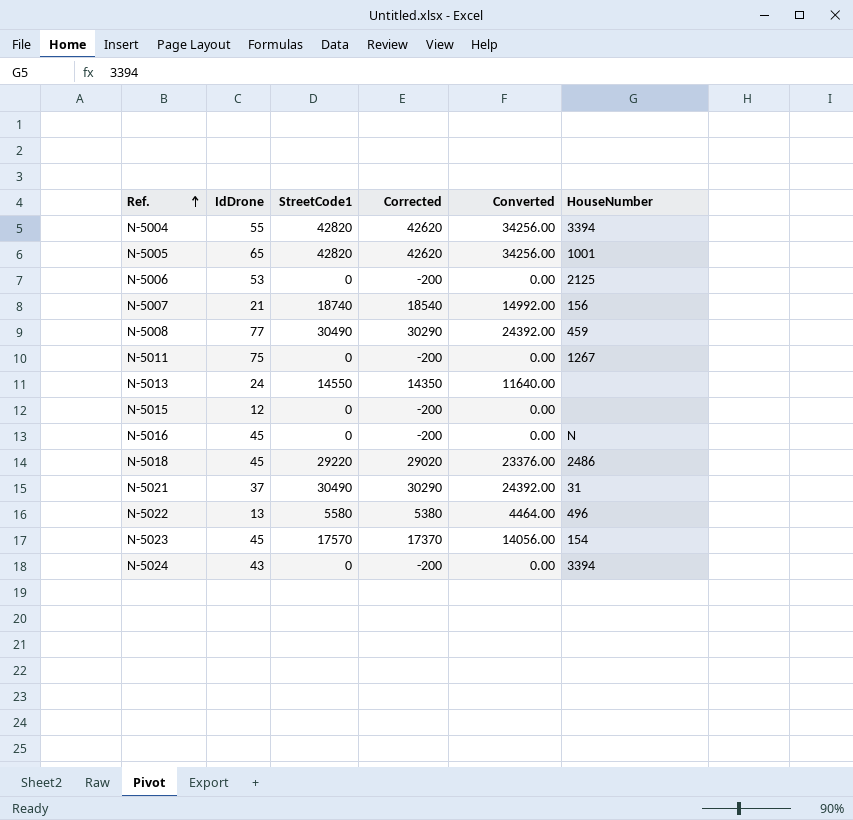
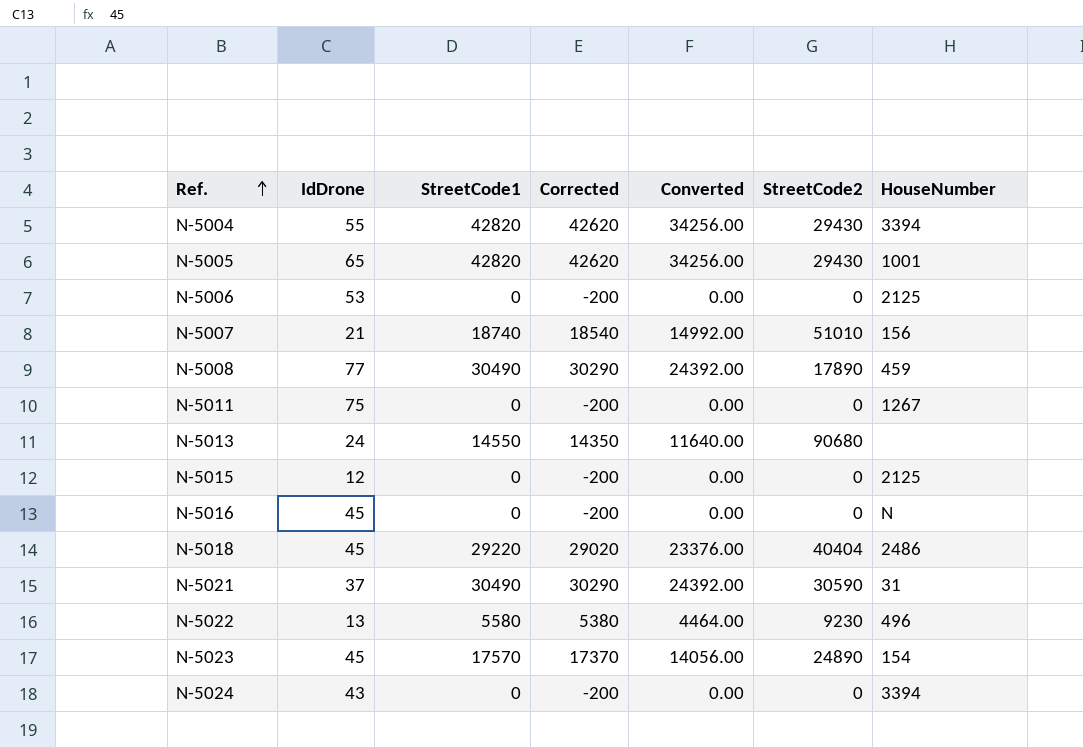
column StreetCode2 | position: none -> 6
N-5015 | HouseNumber: none -> 2125

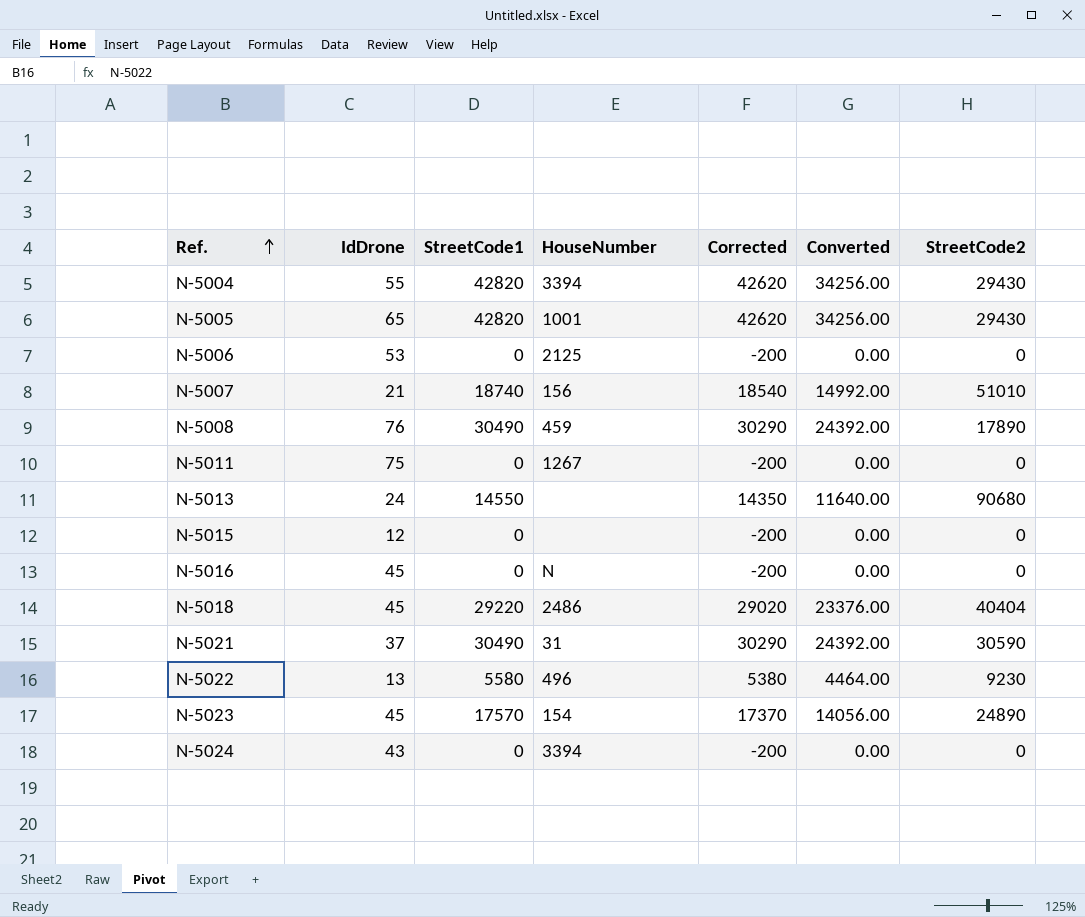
column HouseNumber | position: 7 -> 4
N-5008 | IdDrone: 77 -> 76
N-5015 | HouseNumber: 2125 -> none

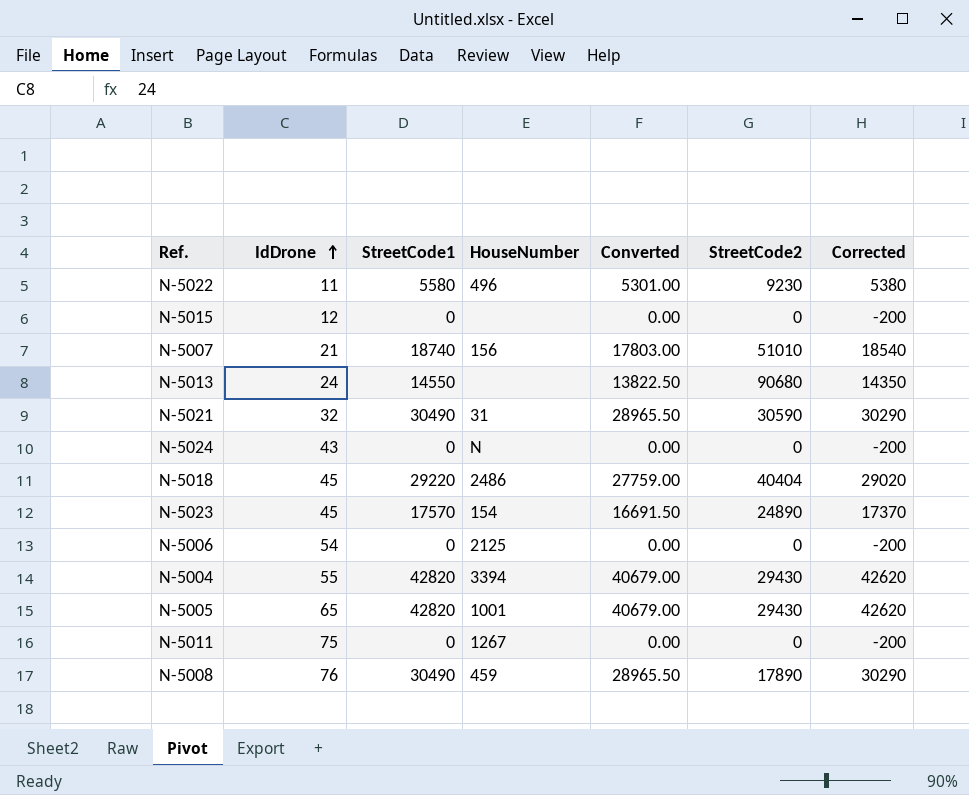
row order: Ref. ascending -> IdDrone ascending
column Converted | formula: [StreetCode1] * 0.8 -> [StreetCode1] * 0.95
column Corrected | position: 5 -> 7
row N-5016: 45 | 0 | N | -200 | 0.00 | 0 -> none
N-5022 | IdDrone: 13 -> 11
N-5021 | IdDrone: 37 -> 32
N-5024 | HouseNumber: 3394 -> N
N-5006 | IdDrone: 53 -> 54

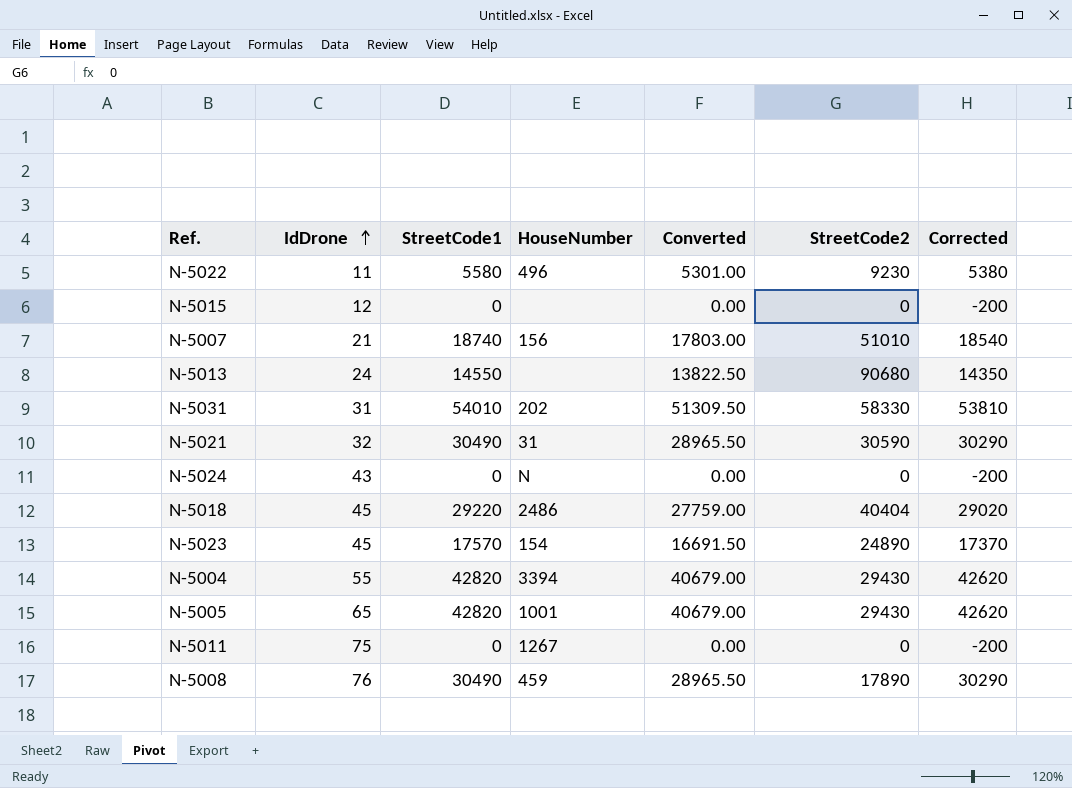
row N-5006: 54 | 0 | 2125 | 0.00 | 0 | -200 -> none
row N-5031: none -> 31 | 54010 | 202 | 51309.50 | 58330 | 53810

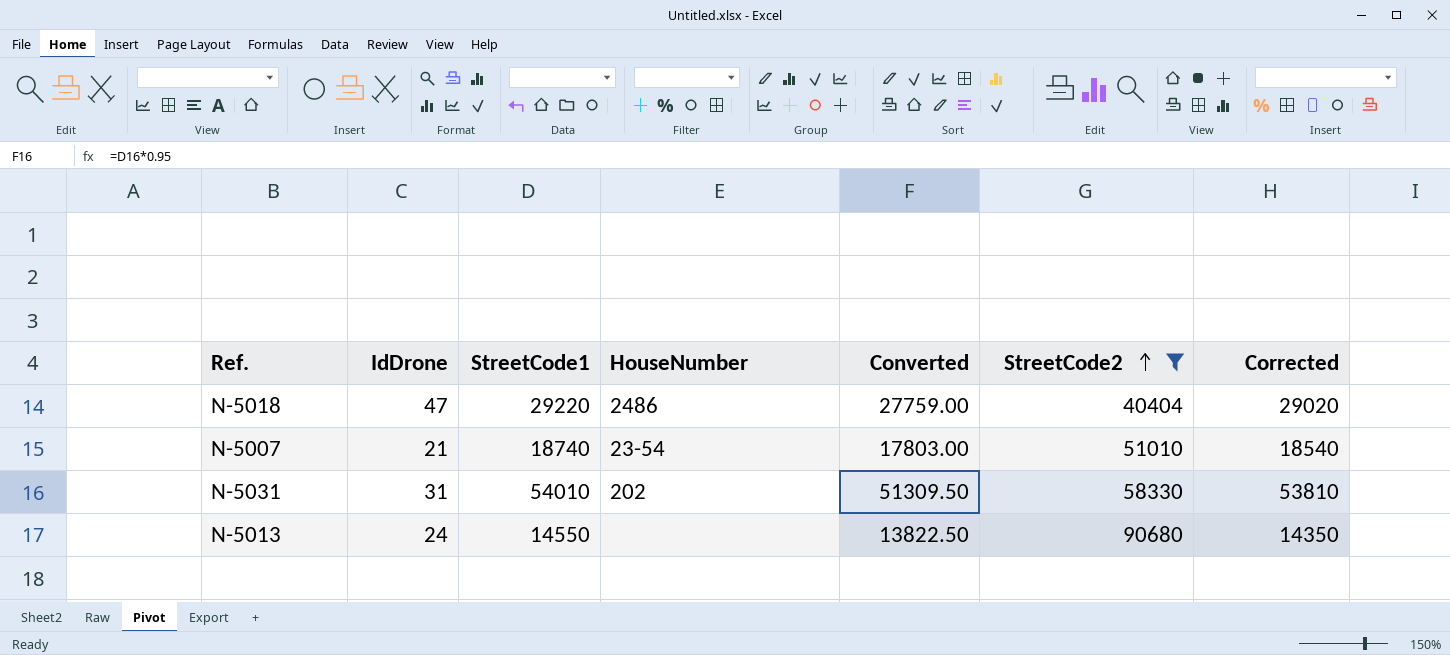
filter: none -> StreetCode2 >= 40404
row order: IdDrone ascending -> StreetCode2 ascending
N-5018 | IdDrone: 45 -> 47
N-5007 | HouseNumber: 156 -> 23-54

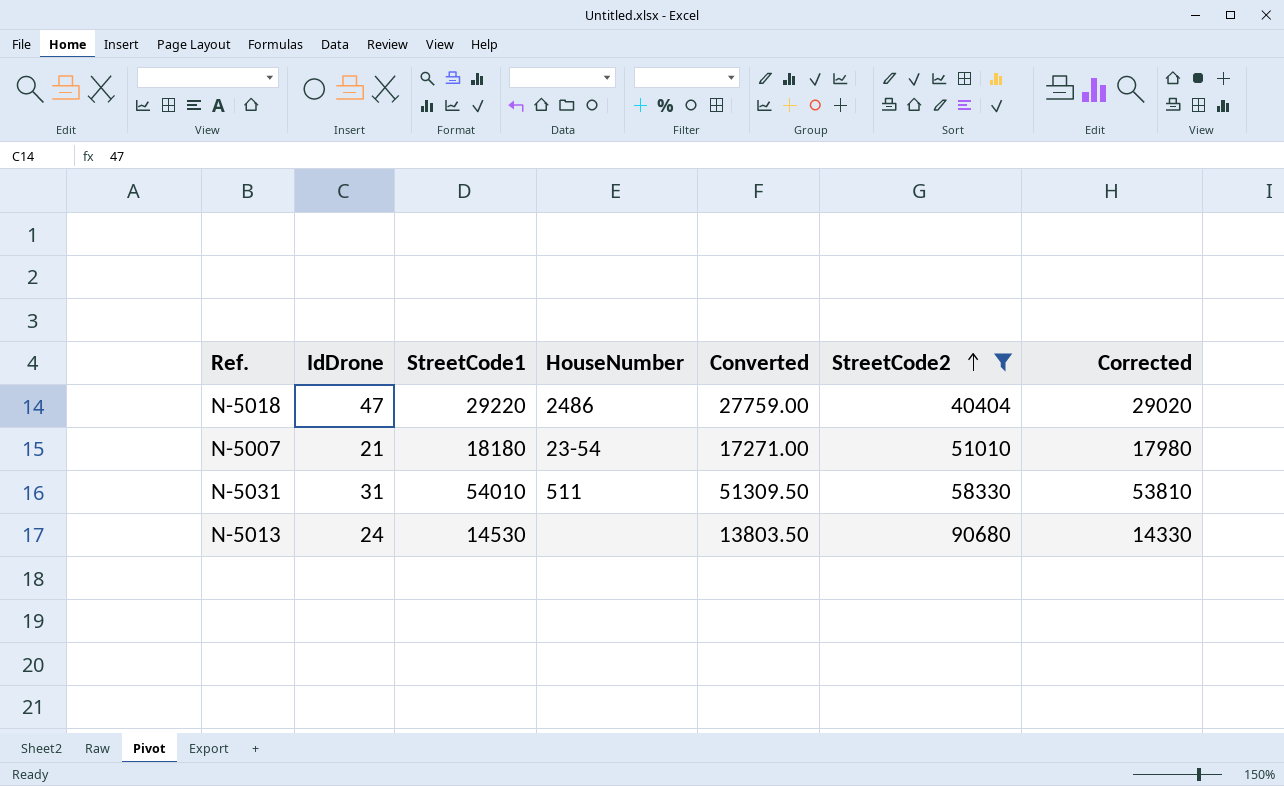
N-5007 | StreetCode1: 18740 -> 18180
N-5007 | Converted: 17803.00 -> 17271.00
N-5007 | Corrected: 18540 -> 17980
N-5031 | HouseNumber: 202 -> 511
N-5013 | StreetCode1: 14550 -> 14530
N-5013 | Converted: 13822.50 -> 13803.50
N-5013 | Corrected: 14350 -> 14330

